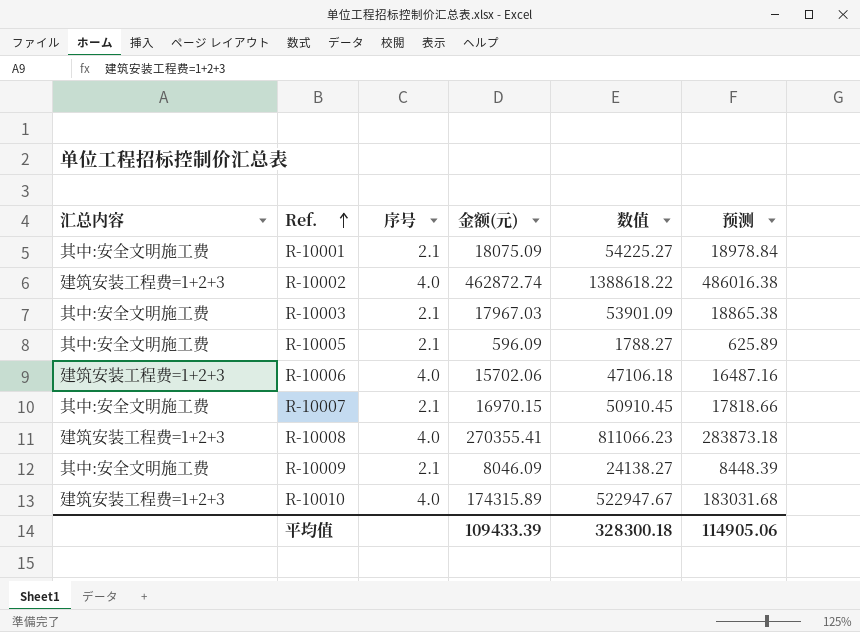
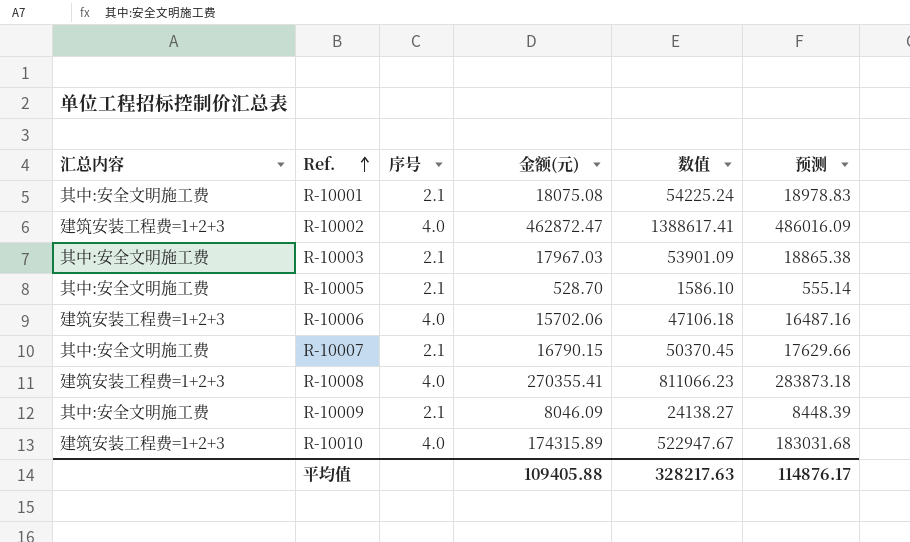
R-10001 | 金额(元): 18075.09 -> 18075.08
R-10001 | 数值: 54225.27 -> 54225.24
R-10001 | 预测: 18978.84 -> 18978.83
R-10002 | 金额(元): 462872.74 -> 462872.47
R-10002 | 数值: 1388618.22 -> 1388617.41
R-10002 | 预测: 486016.38 -> 486016.09
R-10005 | 金额(元): 596.09 -> 528.70
R-10005 | 数值: 1788.27 -> 1586.10
R-10005 | 预测: 625.89 -> 555.14
R-10007 | 金额(元): 16970.15 -> 16790.15
R-10007 | 数值: 50910.45 -> 50370.45
R-10007 | 预测: 17818.66 -> 17629.66
平均值 | 金额(元): 109433.39 -> 109405.88
平均值 | 数值: 328300.18 -> 328217.63
平均值 | 预测: 114905.06 -> 114876.17

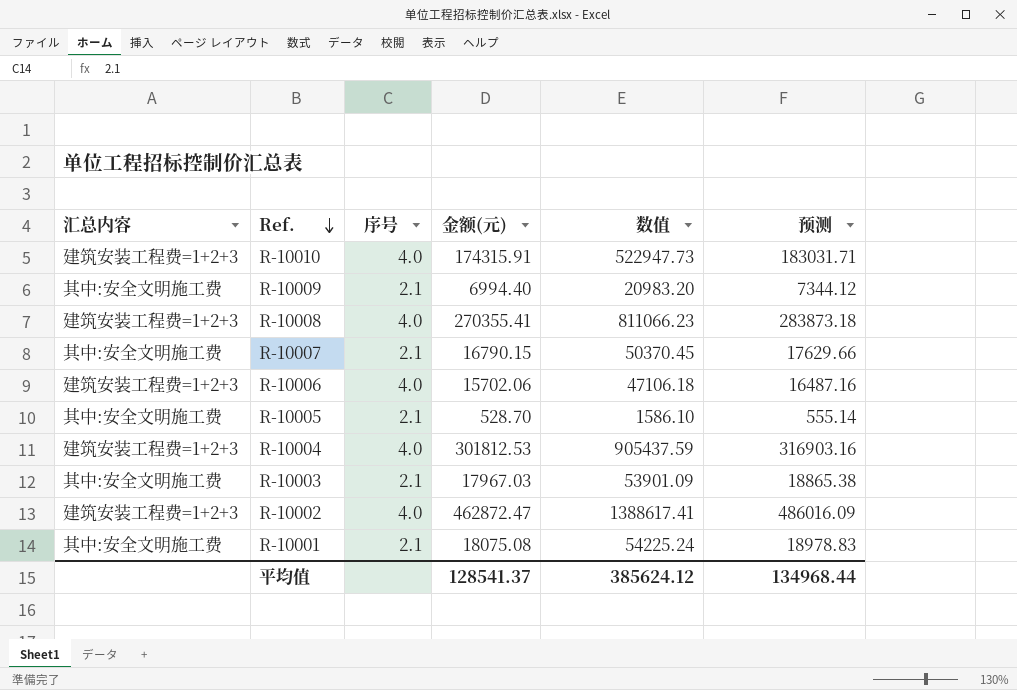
row order: Ref. ascending -> Ref. descending
R-10010 | 金额(元): 174315.89 -> 174315.91
R-10010 | 数值: 522947.67 -> 522947.73
R-10010 | 预测: 183031.68 -> 183031.71
R-10009 | 金额(元): 8046.09 -> 6994.40
R-10009 | 数值: 24138.27 -> 20983.20
R-10009 | 预测: 8448.39 -> 7344.12
row R-10004: none -> 建筑安装工程费=1+2+3 | 4.0 | 301812.53 | 905437.59 | 316903.16
平均值 | 金额(元): 109405.88 -> 128541.37
平均值 | 数值: 328217.63 -> 385624.12
平均值 | 预测: 114876.17 -> 134968.44

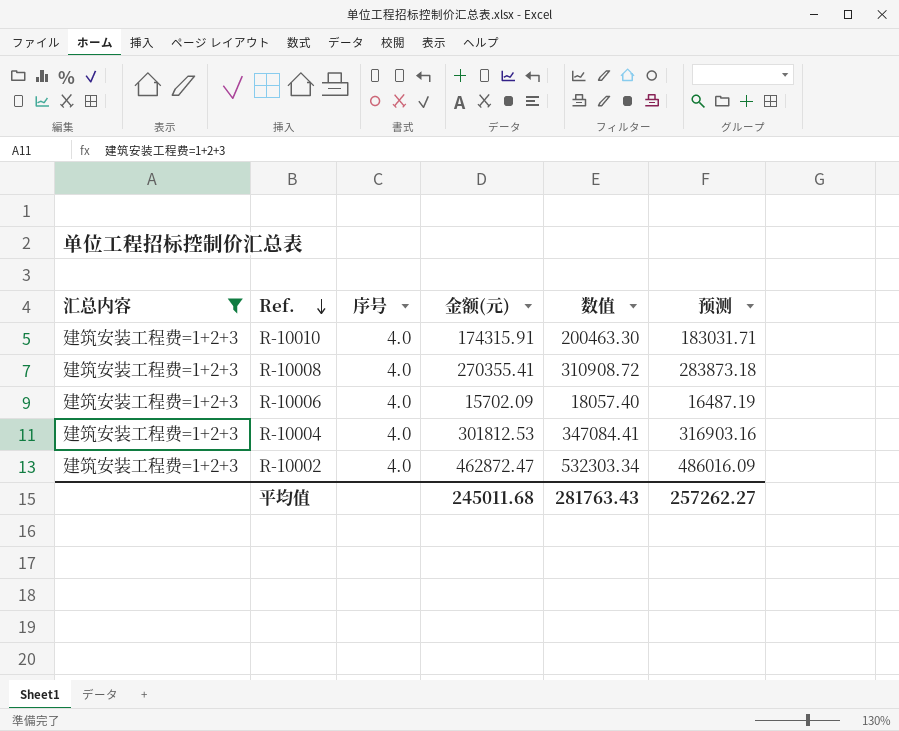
filter: none -> 汇总内容 = 建筑安装工程费=1+2+3
column 数值 | formula: [金额(元)] * 3 -> [金额(元)] * 1.15
R-10006 | 金额(元): 15702.06 -> 15702.09
R-10006 | 预测: 16487.16 -> 16487.19
平均值 | 金额(元): 128541.37 -> 245011.68
平均值 | 数值: 385624.12 -> 281763.43
平均值 | 预测: 134968.44 -> 257262.27

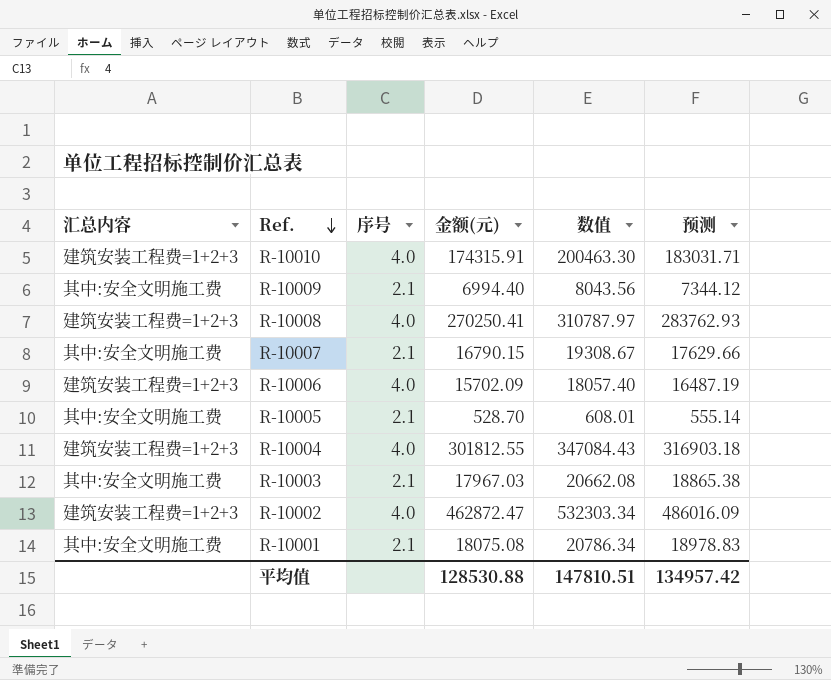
filter: 汇总内容 = 建筑安装工程费=1+2+3 -> none
R-10008 | 金额(元): 270355.41 -> 270250.41
R-10008 | 数值: 310908.72 -> 310787.97
R-10008 | 预测: 283873.18 -> 283762.93
R-10004 | 金额(元): 301812.53 -> 301812.55
R-10004 | 数值: 347084.41 -> 347084.43
R-10004 | 预测: 316903.16 -> 316903.18
平均值 | 金额(元): 245011.68 -> 128530.88
平均值 | 数值: 281763.43 -> 147810.51
平均值 | 预测: 257262.27 -> 134957.42

